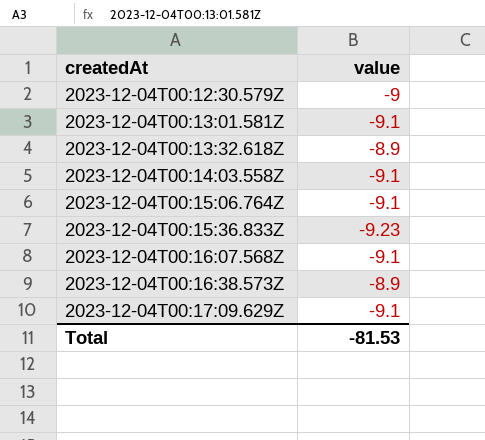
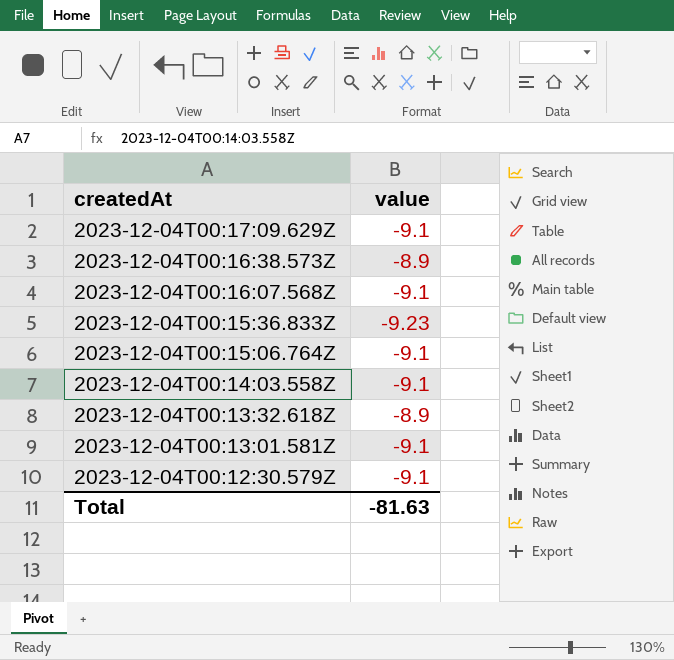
row order: createdAt ascending -> createdAt descending
2023-12-04T00:12:30.579Z | value: -9 -> -9.1
Total | value: -81.53 -> -81.63

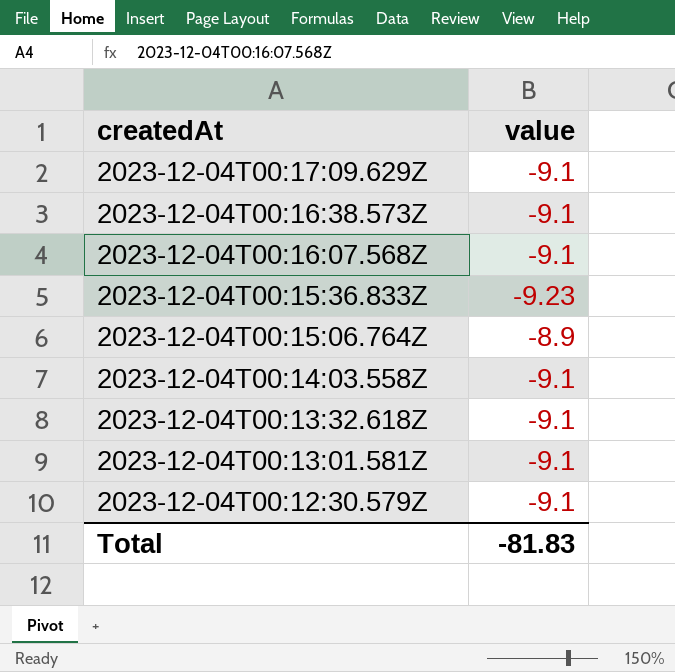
2023-12-04T00:16:38.573Z | value: -8.9 -> -9.1
2023-12-04T00:15:06.764Z | value: -9.1 -> -8.9
2023-12-04T00:13:32.618Z | value: -8.9 -> -9.1
Total | value: -81.63 -> -81.83

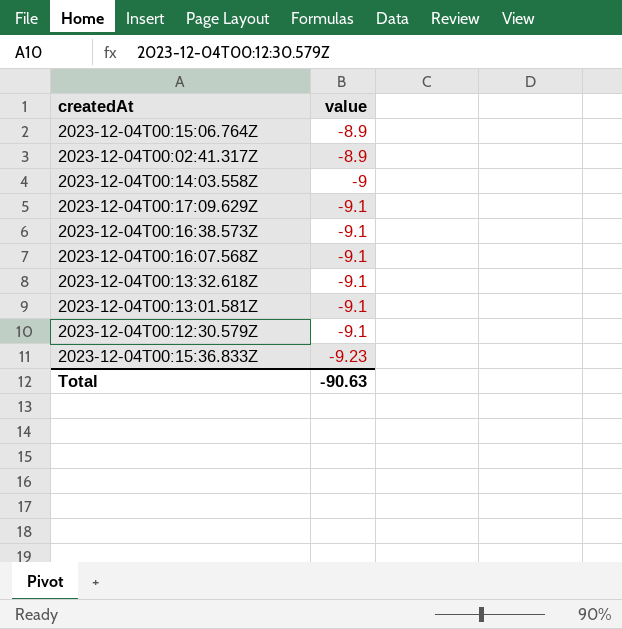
row order: createdAt descending -> value descending
row 2023-12-04T00:02:41.317Z: none -> -8.9
2023-12-04T00:14:03.558Z | value: -9.1 -> -9
Total | value: -81.83 -> -90.63

